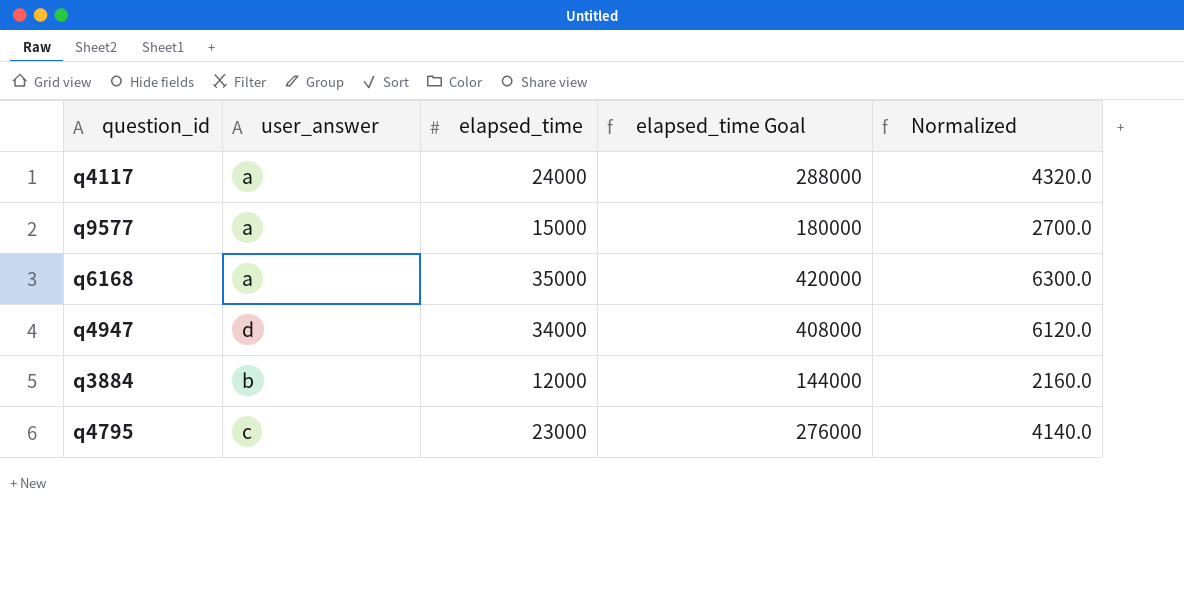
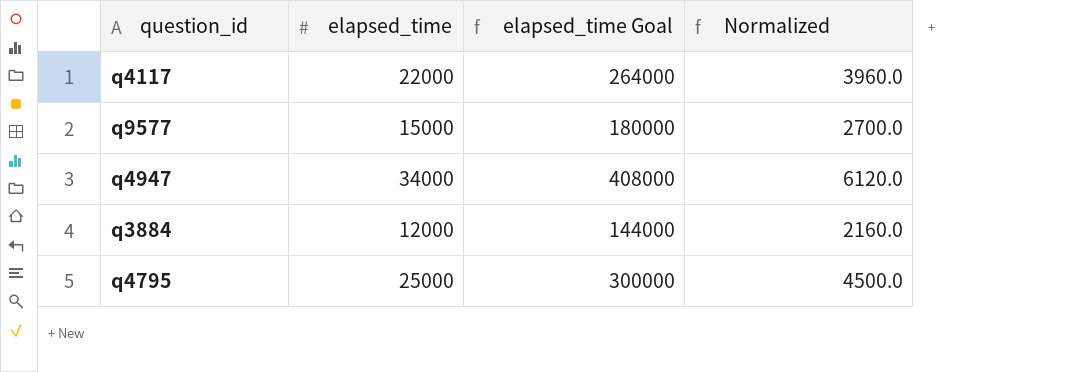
column user_answer | position: 2 -> none
row q6168: a | 35000 | 420000 | 6300.0 -> none
q4117 | elapsed_time: 24000 -> 22000
q4117 | elapsed_time Goal: 288000 -> 264000
q4117 | Normalized: 4320.0 -> 3960.0
q4795 | elapsed_time: 23000 -> 25000
q4795 | elapsed_time Goal: 276000 -> 300000
q4795 | Normalized: 4140.0 -> 4500.0

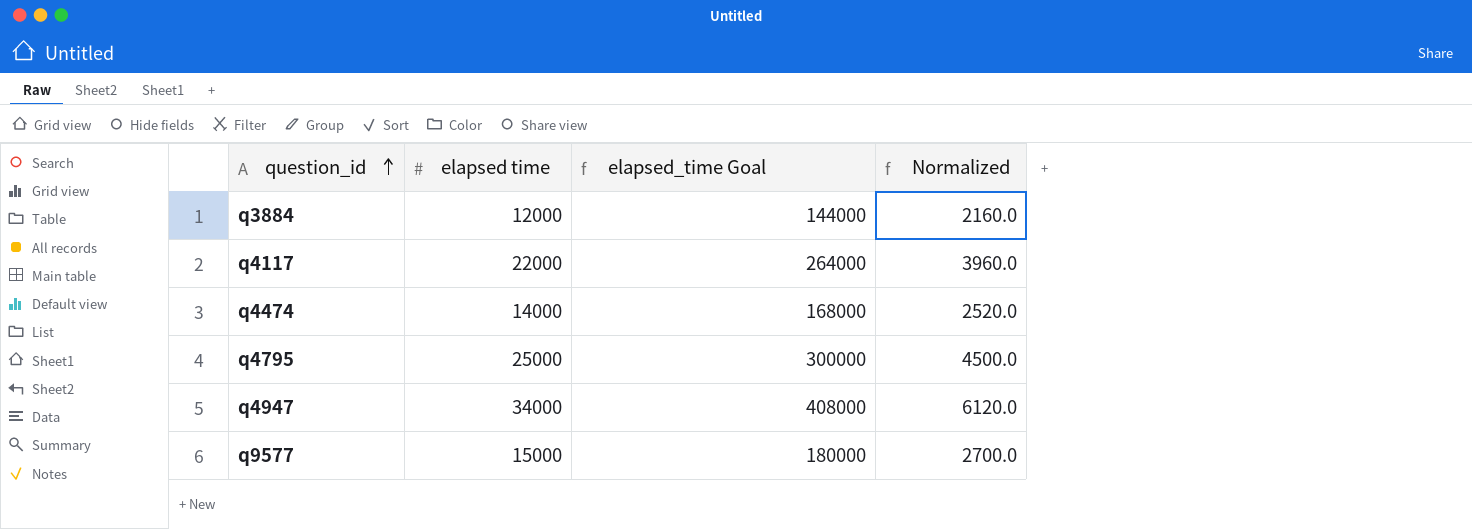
row order: none -> question_id ascending
column name: elapsed_time -> elapsed time
row q4474: none -> 14000 | 168000 | 2520.0

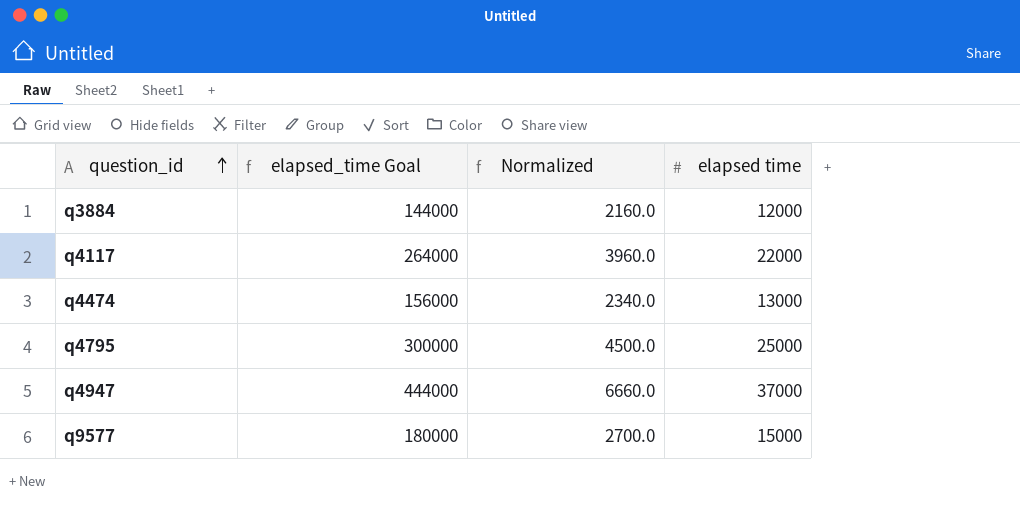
column elapsed time | position: 2 -> 4
q4474 | elapsed_time Goal: 168000 -> 156000
q4474 | Normalized: 2520.0 -> 2340.0
q4474 | elapsed time: 14000 -> 13000
q4947 | elapsed_time Goal: 408000 -> 444000
q4947 | Normalized: 6120.0 -> 6660.0
q4947 | elapsed time: 34000 -> 37000

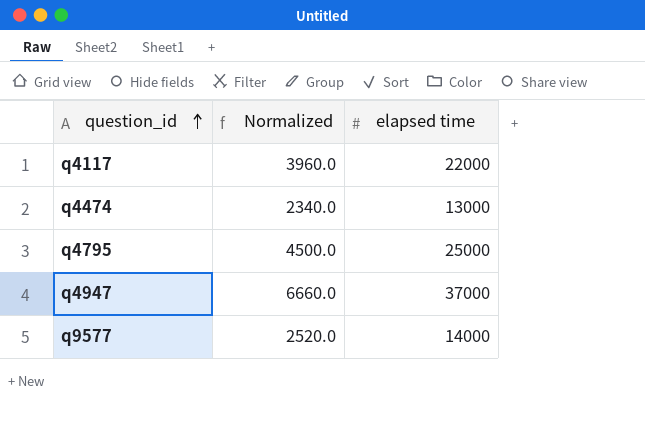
column elapsed_time Goal | formula: [elapsed time] * 12 -> none
row q3884: 144000 | 2160.0 | 12000 -> none
q9577 | Normalized: 2700.0 -> 2520.0
q9577 | elapsed time: 15000 -> 14000

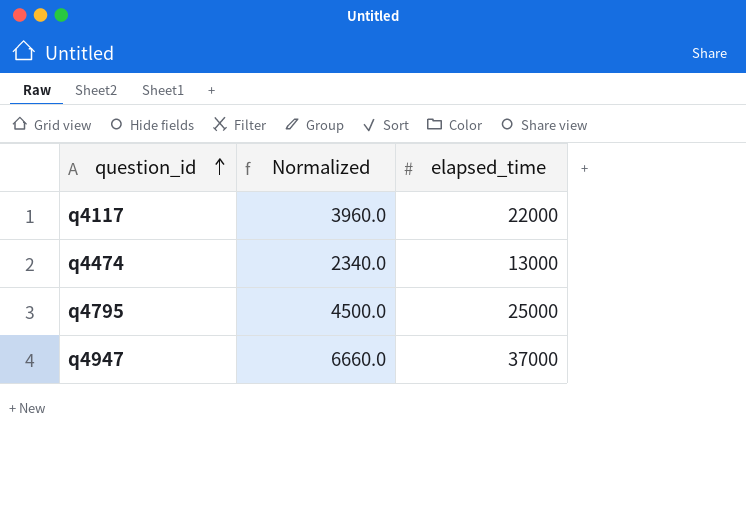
column name: elapsed time -> elapsed_time
row q9577: 2520.0 | 14000 -> none

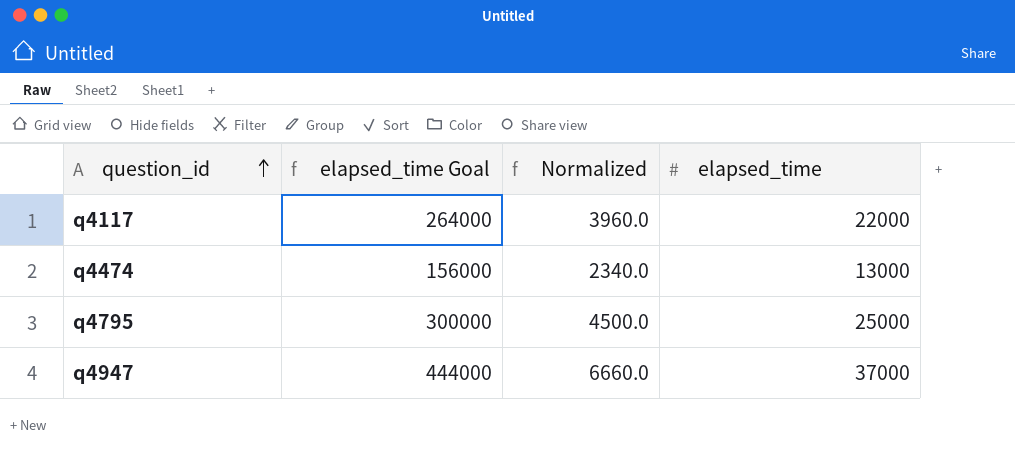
column elapsed_time Goal | formula: none -> [elapsed_time] * 12

